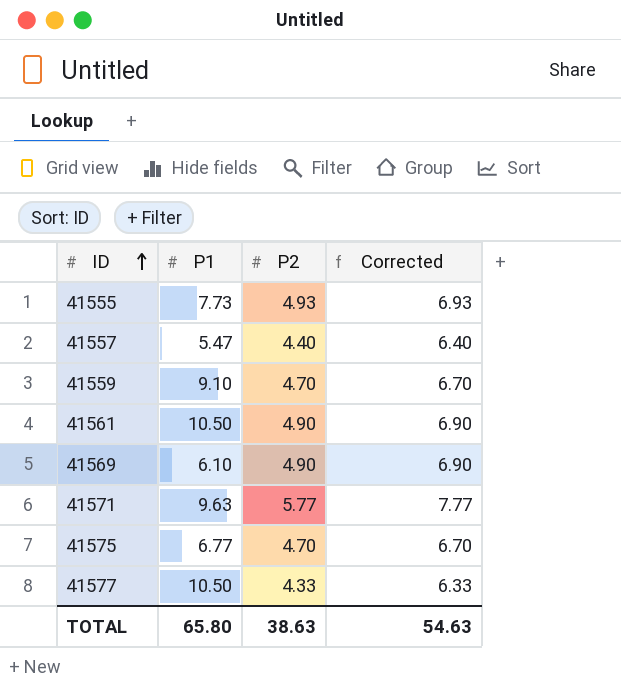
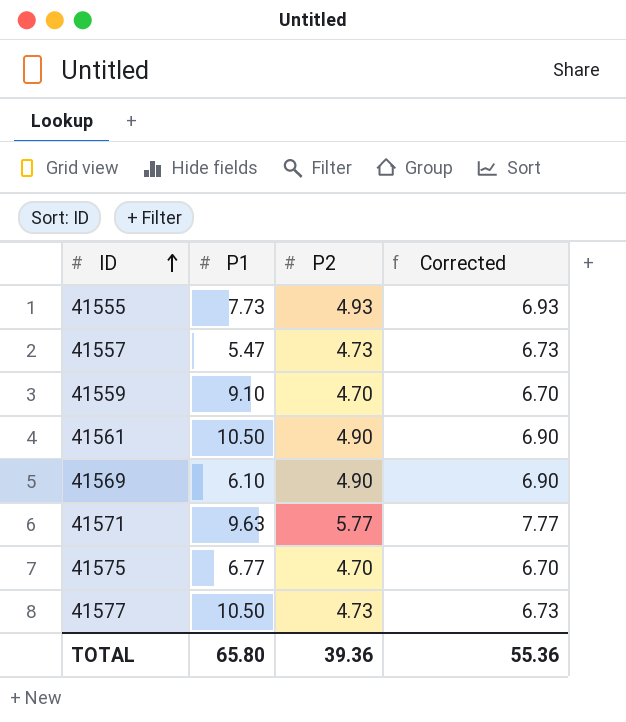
41557 | P2: 4.40 -> 4.73
41557 | Corrected: 6.40 -> 6.73
41577 | P2: 4.33 -> 4.73
41577 | Corrected: 6.33 -> 6.73
TOTAL | P2: 38.63 -> 39.36
TOTAL | Corrected: 54.63 -> 55.36

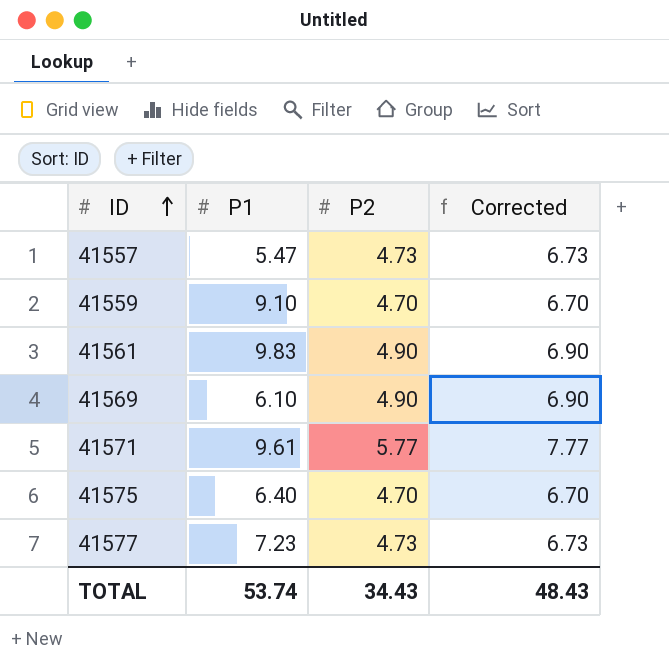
row 41555: 7.73 | 4.93 | 6.93 -> none
41561 | P1: 10.50 -> 9.83
41571 | P1: 9.63 -> 9.61
41575 | P1: 6.77 -> 6.40
41577 | P1: 10.50 -> 7.23
TOTAL | P1: 65.80 -> 53.74
TOTAL | P2: 39.36 -> 34.43
TOTAL | Corrected: 55.36 -> 48.43

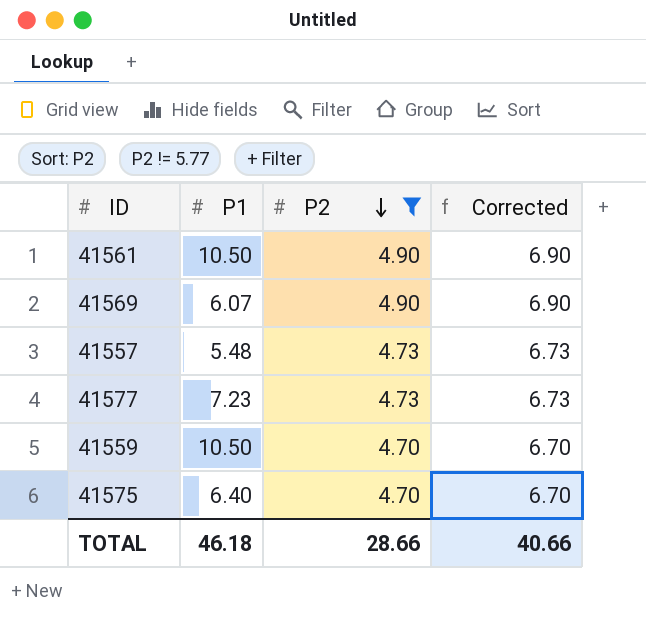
filter: none -> P2 != 5.77
row order: ID ascending -> P2 descending
41561 | P1: 9.83 -> 10.50
41569 | P1: 6.10 -> 6.07
41557 | P1: 5.47 -> 5.48
41559 | P1: 9.10 -> 10.50
TOTAL | P1: 53.74 -> 46.18
TOTAL | P2: 34.43 -> 28.66
TOTAL | Corrected: 48.43 -> 40.66

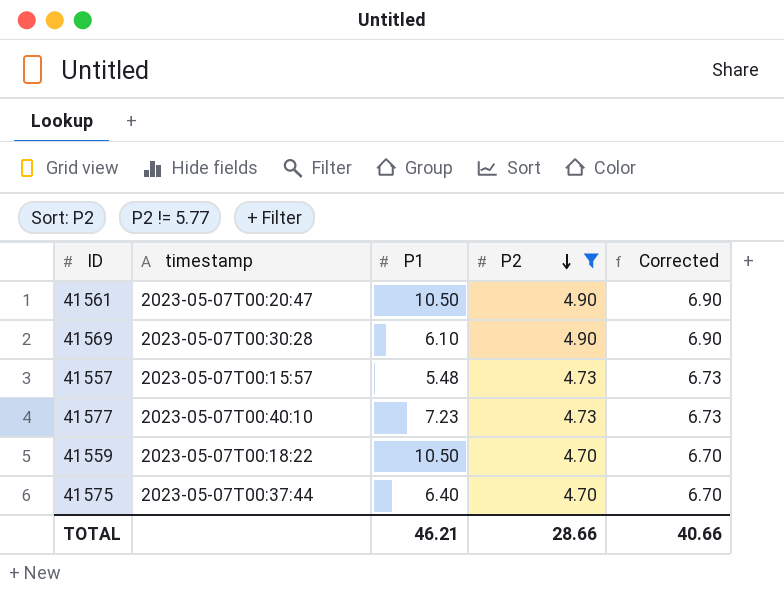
column timestamp | position: none -> 2
41569 | P1: 6.07 -> 6.10
TOTAL | P1: 46.18 -> 46.21

